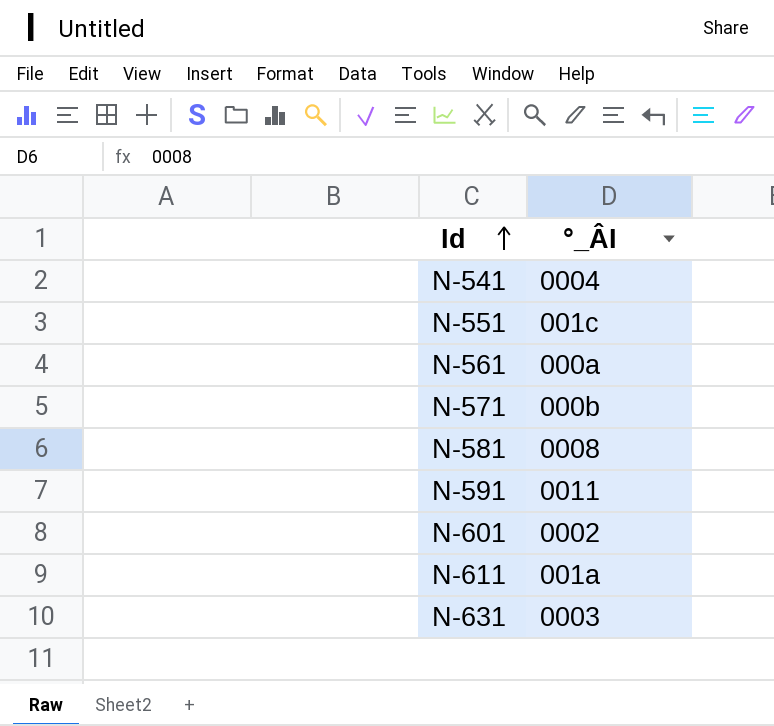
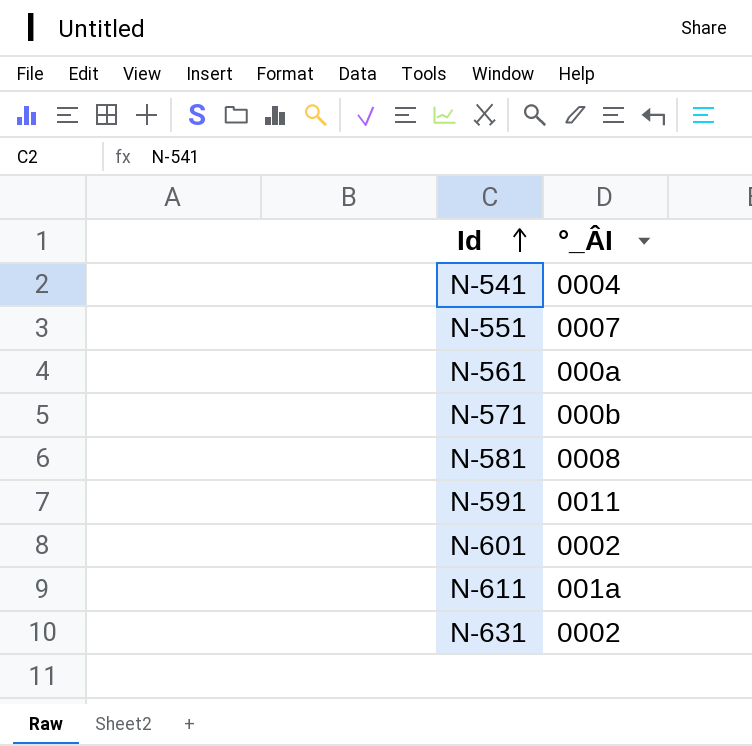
N-551 | °_ÂI: 001c -> 0007
N-631 | °_ÂI: 0003 -> 0002

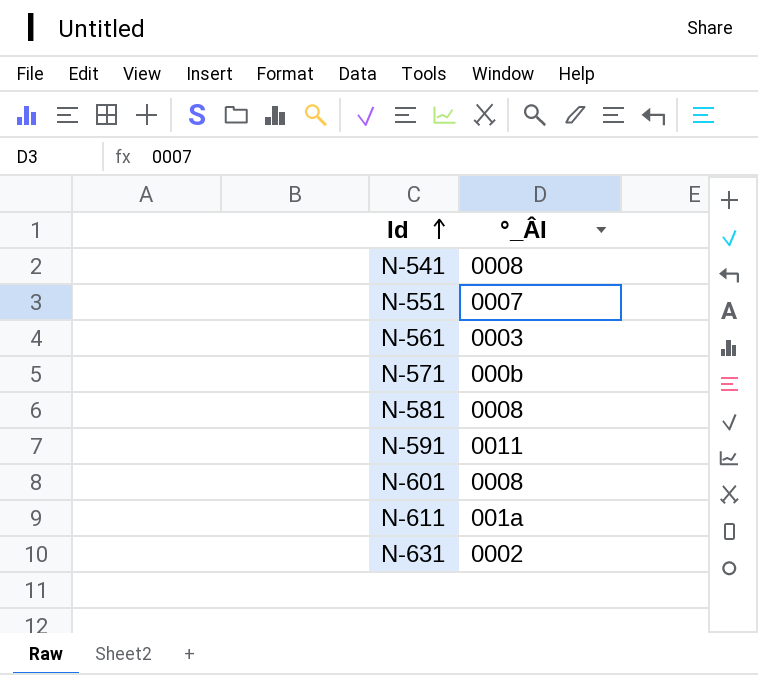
N-541 | °_ÂI: 0004 -> 0008
N-561 | °_ÂI: 000a -> 0003
N-601 | °_ÂI: 0002 -> 0008

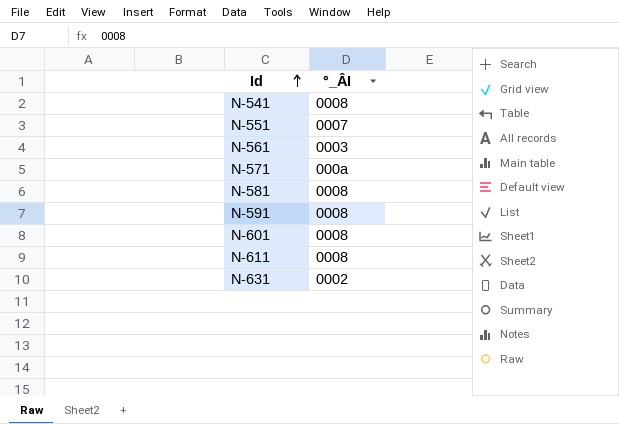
N-571 | °_ÂI: 000b -> 000a
N-591 | °_ÂI: 0011 -> 0008
N-611 | °_ÂI: 001a -> 0008

